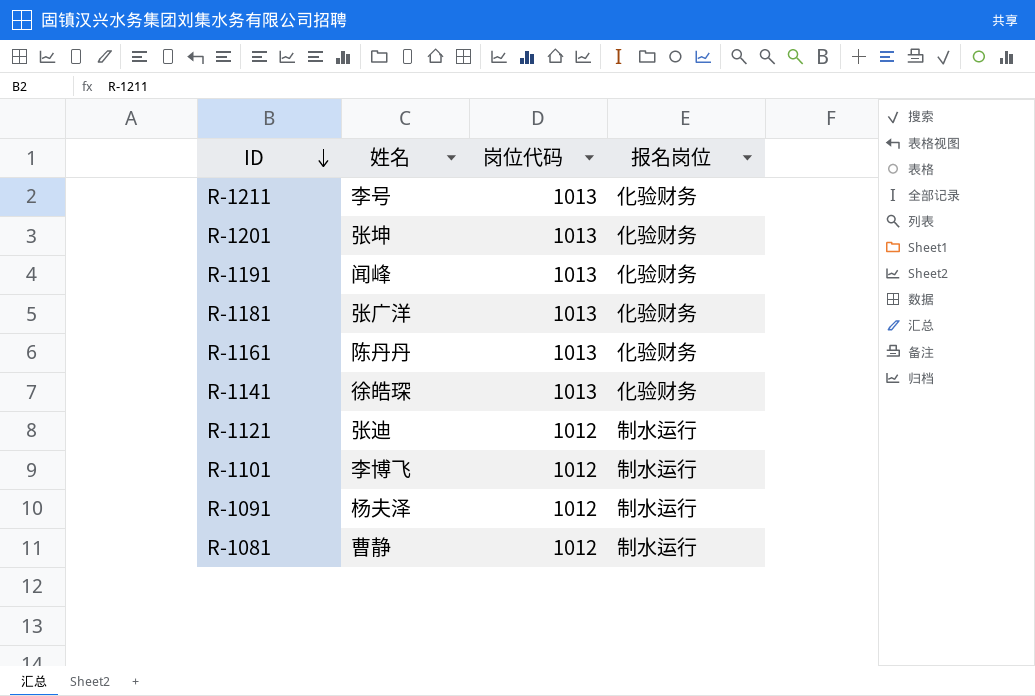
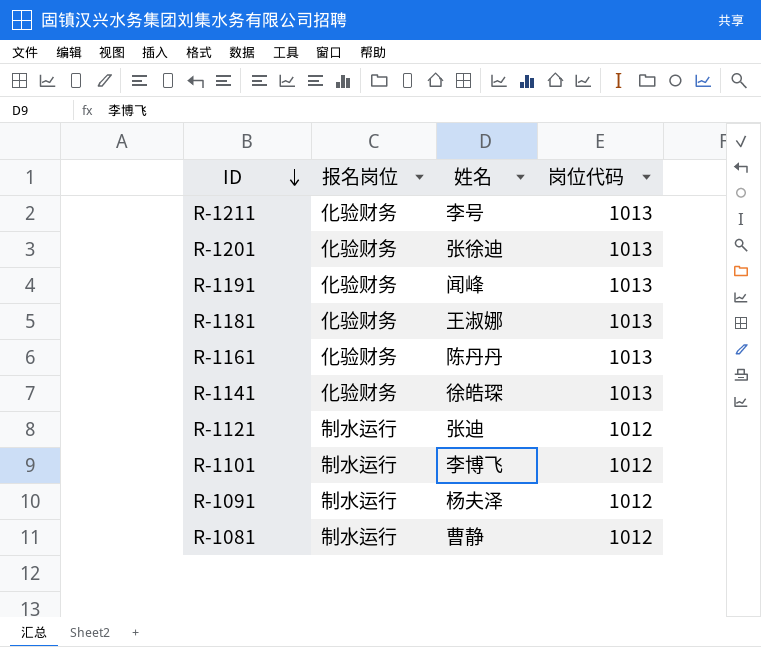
column 报名岗位 | position: 4 -> 2
R-1201 | 姓名: 张坤 -> 张徐迪
R-1181 | 姓名: 张广洋 -> 王淑娜

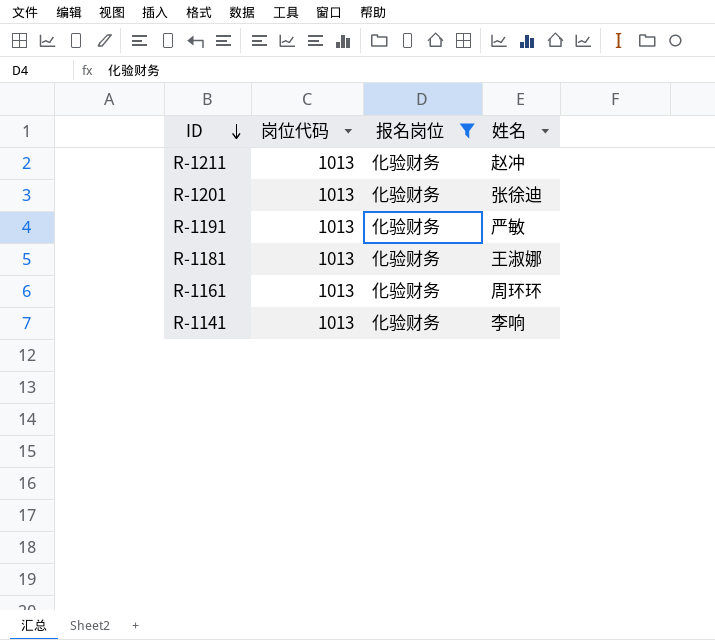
filter: none -> 报名岗位 = 化验财务
column 岗位代码 | position: 4 -> 2
R-1211 | 姓名: 李号 -> 赵冲
R-1191 | 姓名: 闻峰 -> 严敏
R-1161 | 姓名: 陈丹丹 -> 周环环
R-1141 | 姓名: 徐皓琛 -> 李响

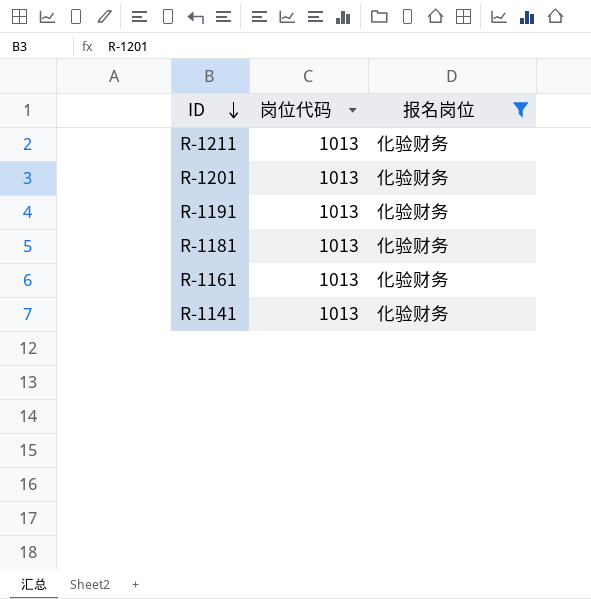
column 姓名 | position: 4 -> none

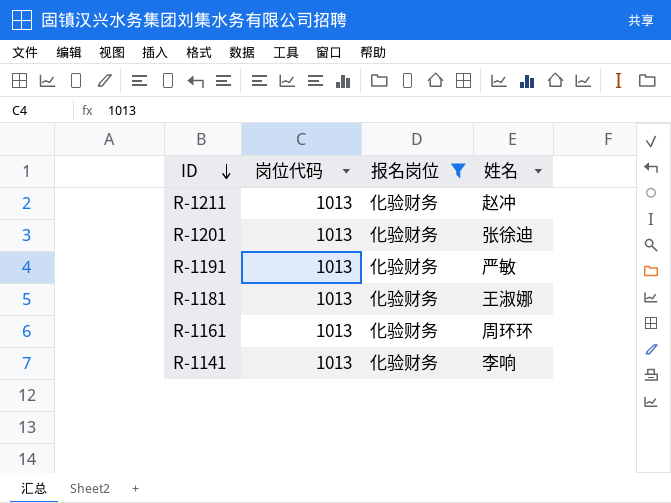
column 姓名 | position: none -> 4

